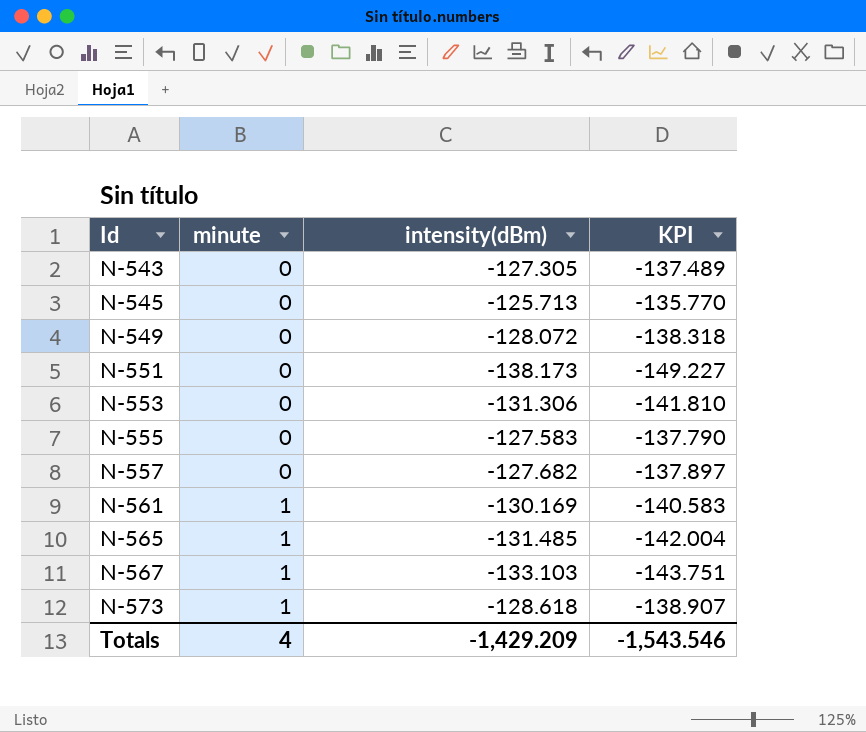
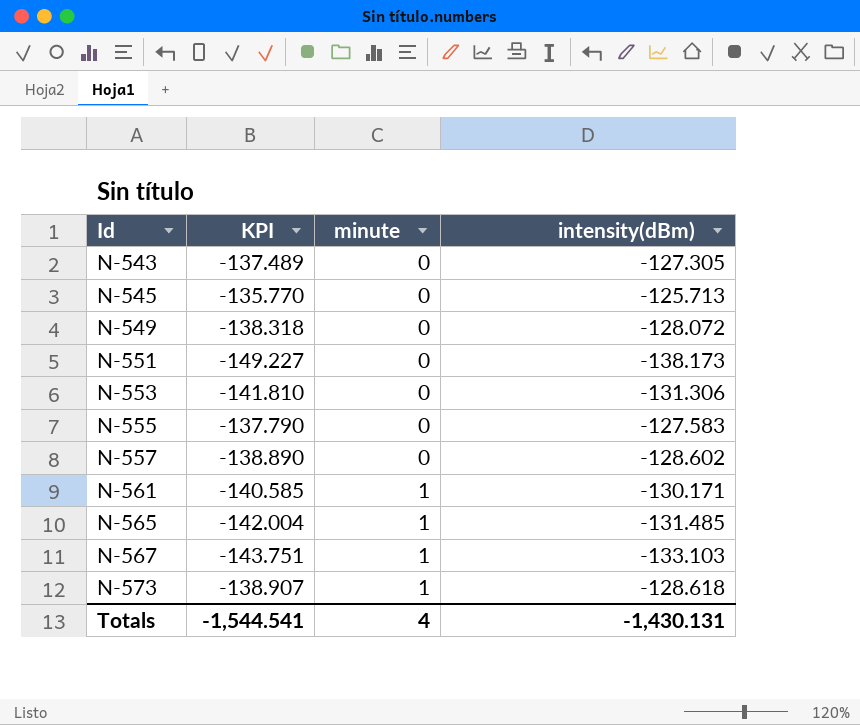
column KPI | position: 4 -> 2
N-557 | KPI: -137.897 -> -138.890
N-557 | intensity(dBm): -127.682 -> -128.602
N-561 | KPI: -140.583 -> -140.585
N-561 | intensity(dBm): -130.169 -> -130.171
Totals | KPI: -1,543.546 -> -1,544.541
Totals | intensity(dBm): -1,429.209 -> -1,430.131

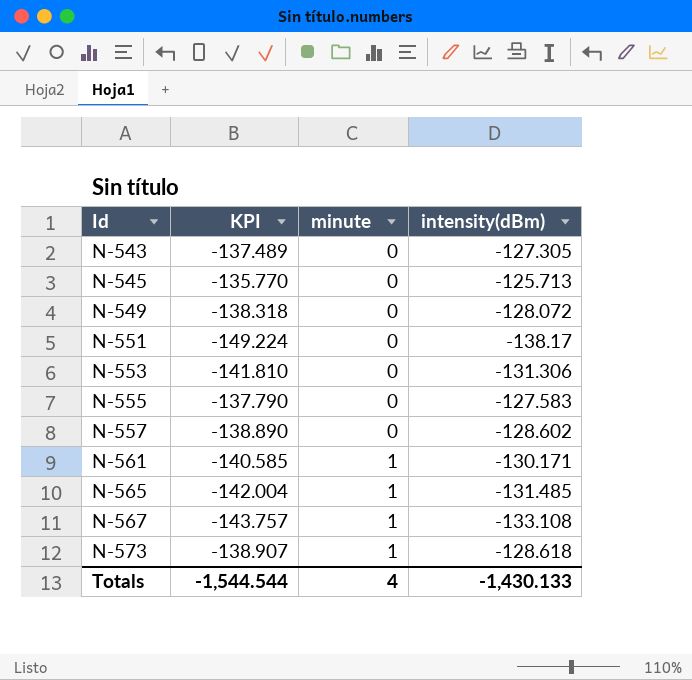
N-551 | KPI: -149.227 -> -149.224
N-551 | intensity(dBm): -138.173 -> -138.17
N-567 | KPI: -143.751 -> -143.757
N-567 | intensity(dBm): -133.103 -> -133.108
Totals | KPI: -1,544.541 -> -1,544.544
Totals | intensity(dBm): -1,430.131 -> -1,430.133

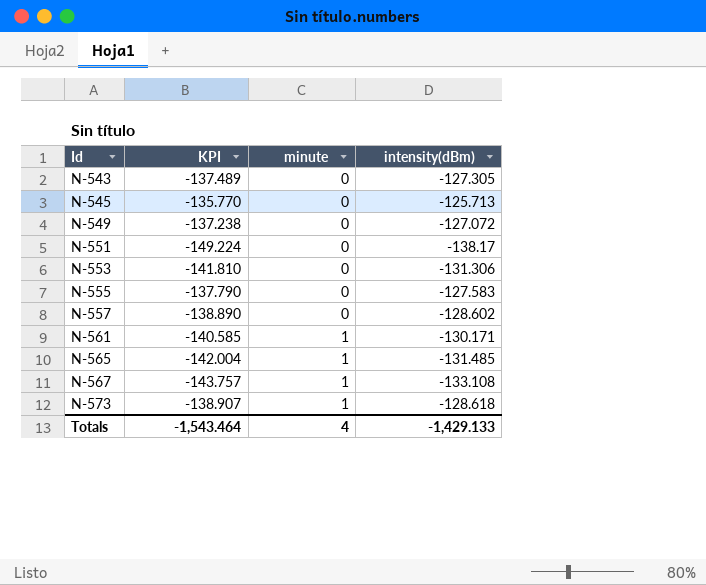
N-549 | KPI: -138.318 -> -137.238
N-549 | intensity(dBm): -128.072 -> -127.072
Totals | KPI: -1,544.544 -> -1,543.464
Totals | intensity(dBm): -1,430.133 -> -1,429.133

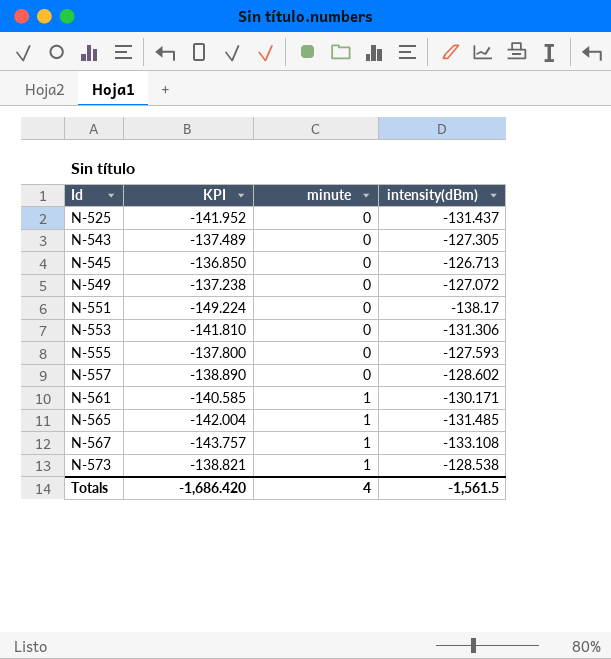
row N-525: none -> -141.952 | 0 | -131.437
N-545 | KPI: -135.770 -> -136.850
N-545 | intensity(dBm): -125.713 -> -126.713
N-555 | KPI: -137.790 -> -137.800
N-555 | intensity(dBm): -127.583 -> -127.593
N-573 | KPI: -138.907 -> -138.821
N-573 | intensity(dBm): -128.618 -> -128.538
Totals | KPI: -1,543.464 -> -1,686.420
Totals | intensity(dBm): -1,429.133 -> -1,561.5

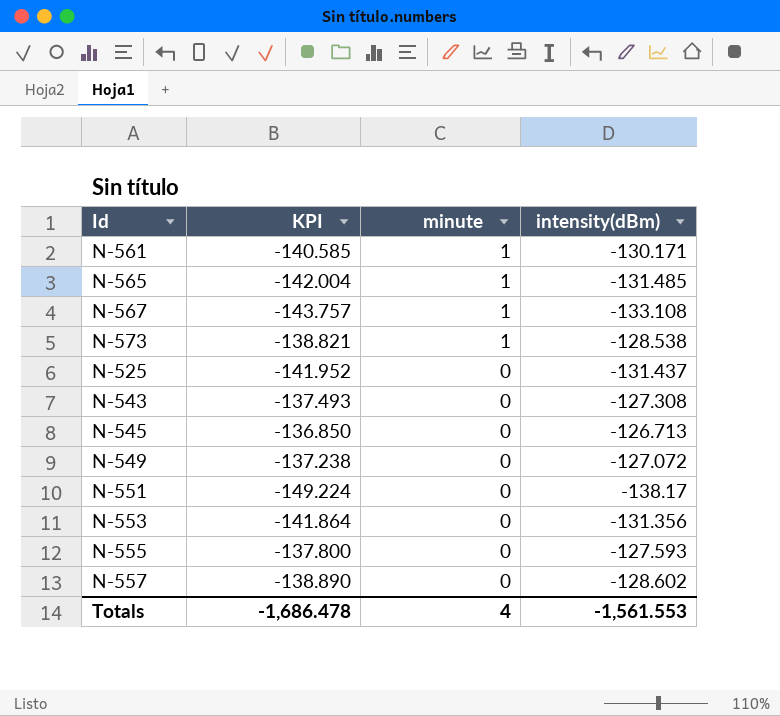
row order: Id ascending -> minute descending
N-543 | KPI: -137.489 -> -137.493
N-543 | intensity(dBm): -127.305 -> -127.308
N-553 | KPI: -141.810 -> -141.864
N-553 | intensity(dBm): -131.306 -> -131.356
Totals | KPI: -1,686.420 -> -1,686.478
Totals | intensity(dBm): -1,561.5 -> -1,561.553

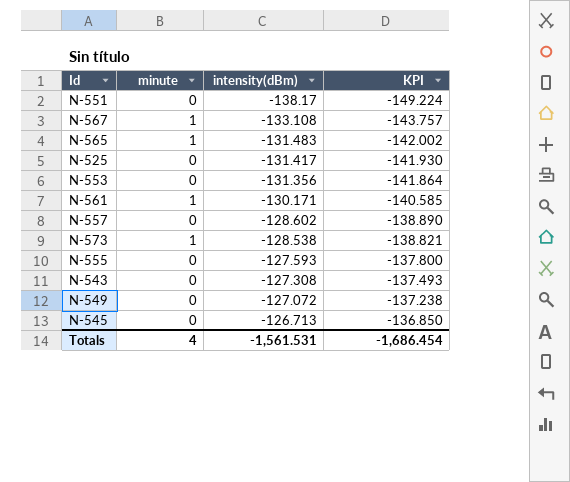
row order: minute descending -> intensity(dBm) ascending
column KPI | position: 2 -> 4
N-565 | intensity(dBm): -131.485 -> -131.483
N-565 | KPI: -142.004 -> -142.002
N-525 | intensity(dBm): -131.437 -> -131.417
N-525 | KPI: -141.952 -> -141.930
Totals | intensity(dBm): -1,561.553 -> -1,561.531
Totals | KPI: -1,686.478 -> -1,686.454

